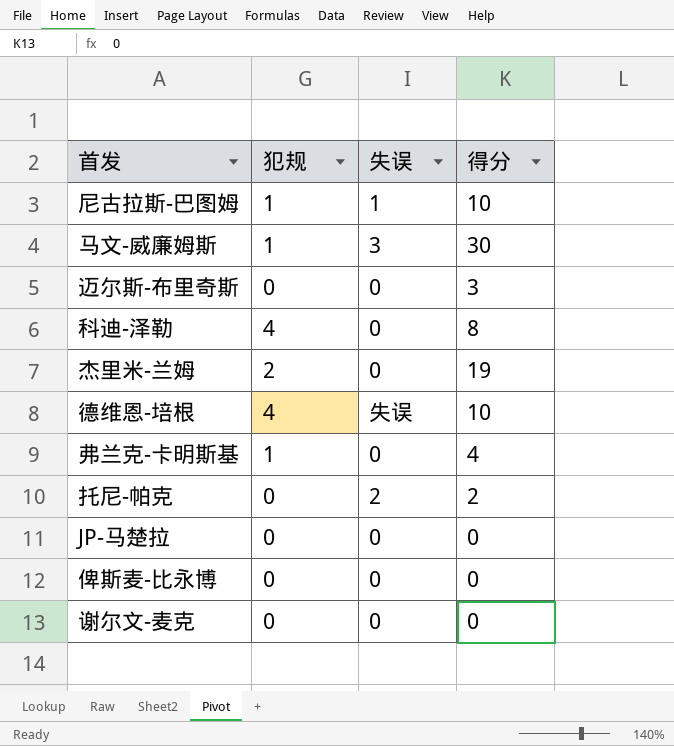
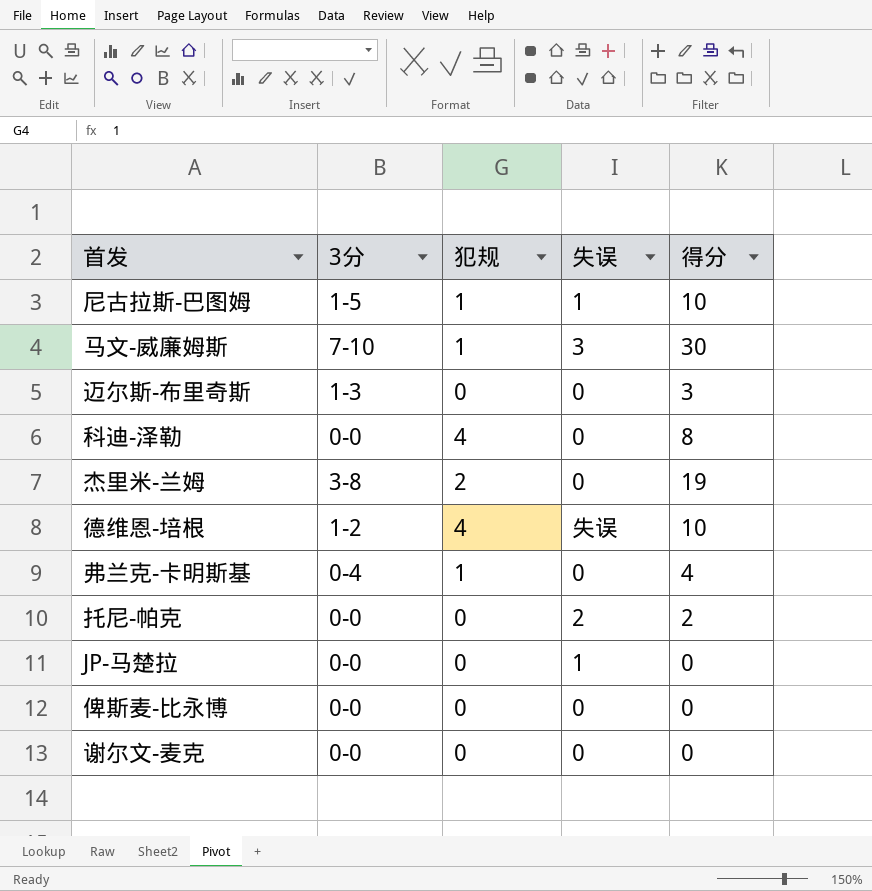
column 3分 | position: none -> 2
JP-马楚拉 | 失误: 0 -> 1

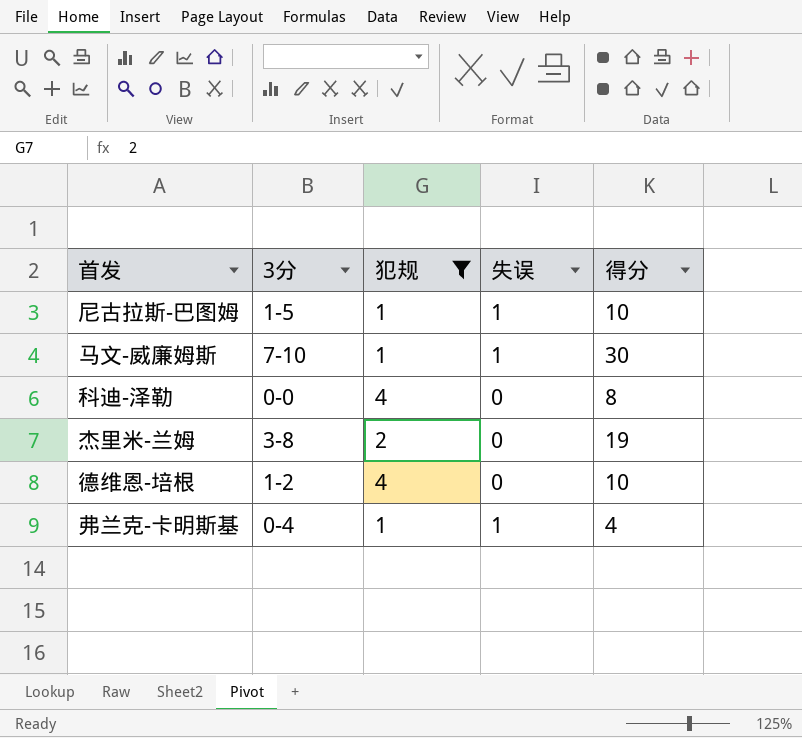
filter: none -> 犯规 != 0
马文-威廉姆斯 | 失误: 3 -> 1
德维恩-培根 | 失误: 失误 -> 0
弗兰克-卡明斯基 | 失误: 0 -> 1

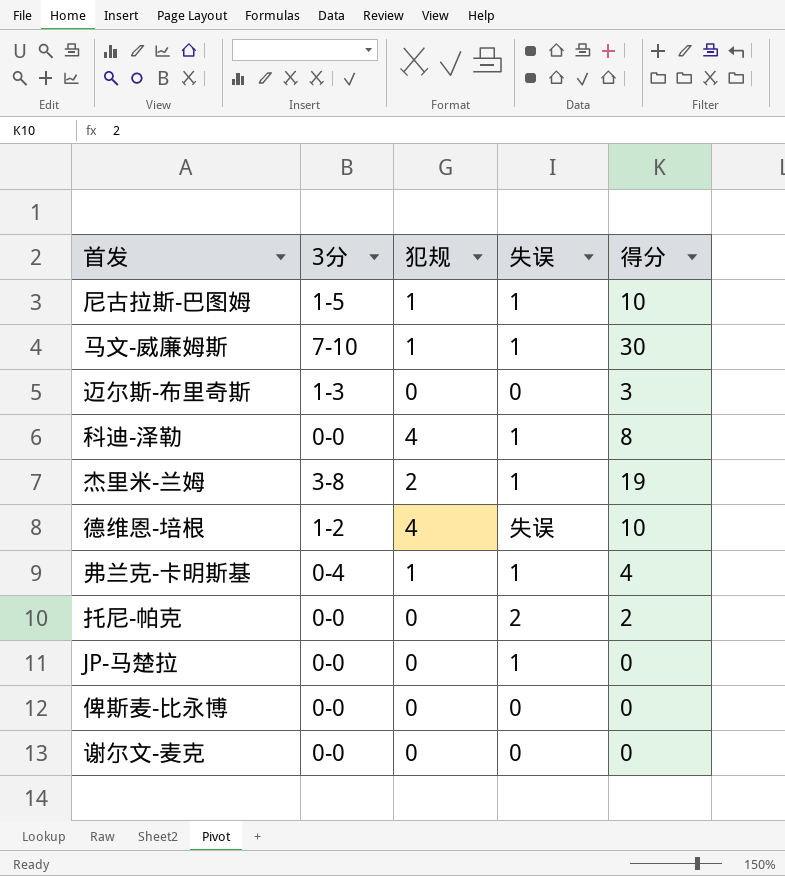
filter: 犯规 != 0 -> none
科迪-泽勒 | 失误: 0 -> 1
杰里米-兰姆 | 失误: 0 -> 1
德维恩-培根 | 失误: 0 -> 失误

